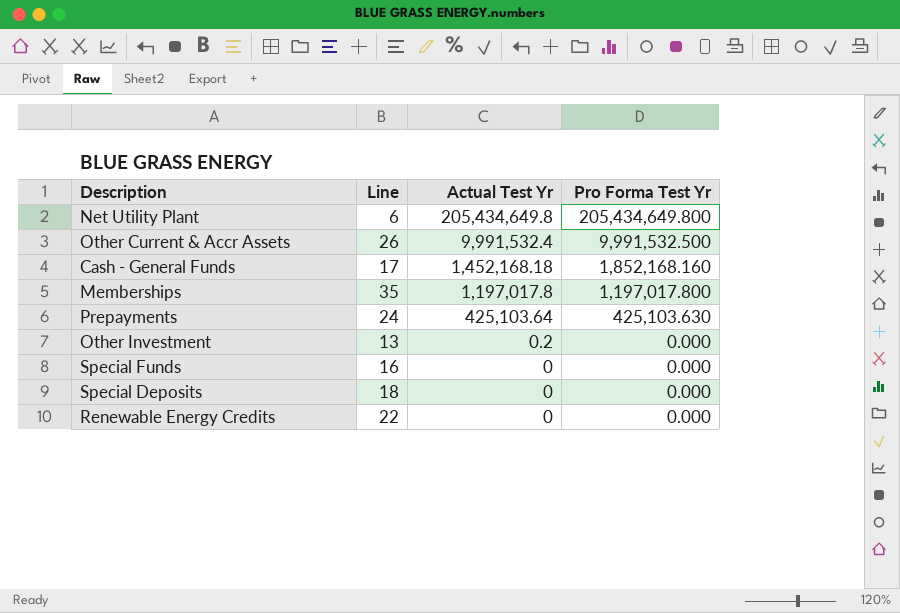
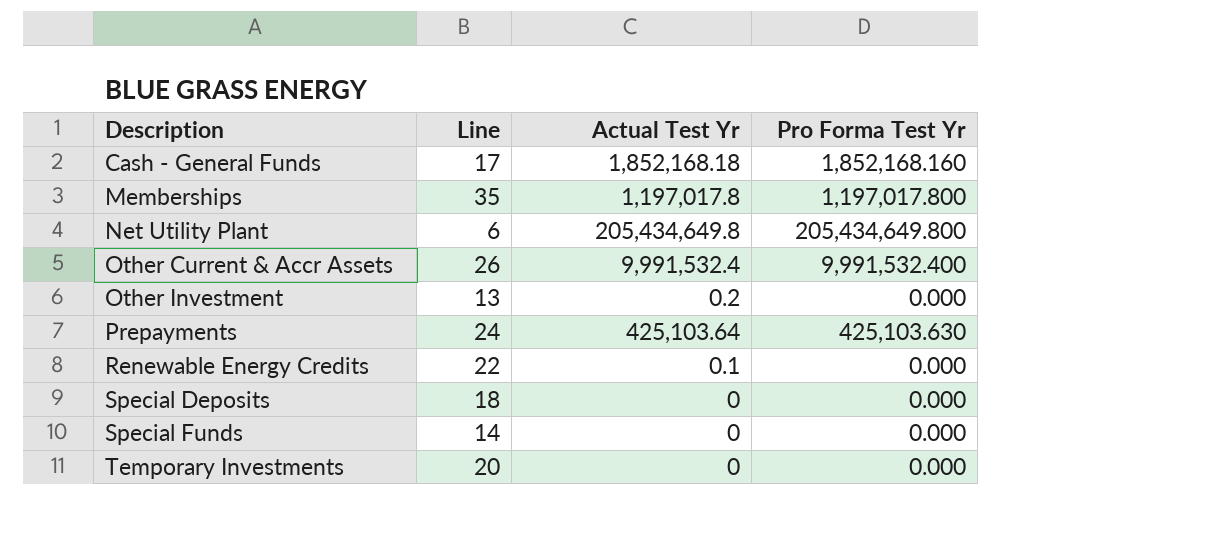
row order: Actual Test Yr descending -> Description ascending
Cash - General Funds | Actual Test Yr: 1,452,168.18 -> 1,852,168.18
Other Current & Accr Assets | Pro Forma Test Yr: 9,991,532.500 -> 9,991,532.400
Renewable Energy Credits | Actual Test Yr: 0 -> 0.1
Special Funds | Line: 16 -> 14
row Temporary Investments: none -> 20 | 0 | 0.000

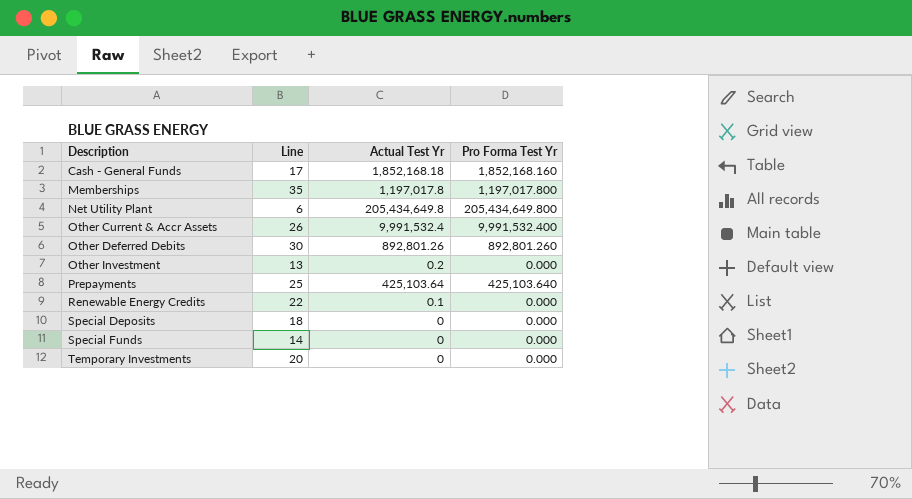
row Other Deferred Debits: none -> 30 | 892,801.26 | 892,801.260
Prepayments | Line: 24 -> 25
Prepayments | Pro Forma Test Yr: 425,103.630 -> 425,103.640

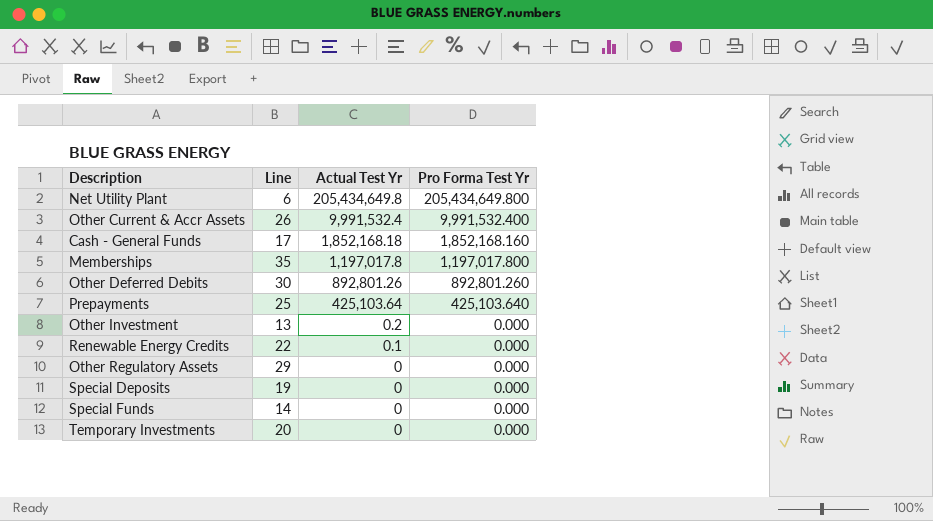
row order: Description ascending -> Actual Test Yr descending
row Other Regulatory Assets: none -> 29 | 0 | 0.000
Special Deposits | Line: 18 -> 19

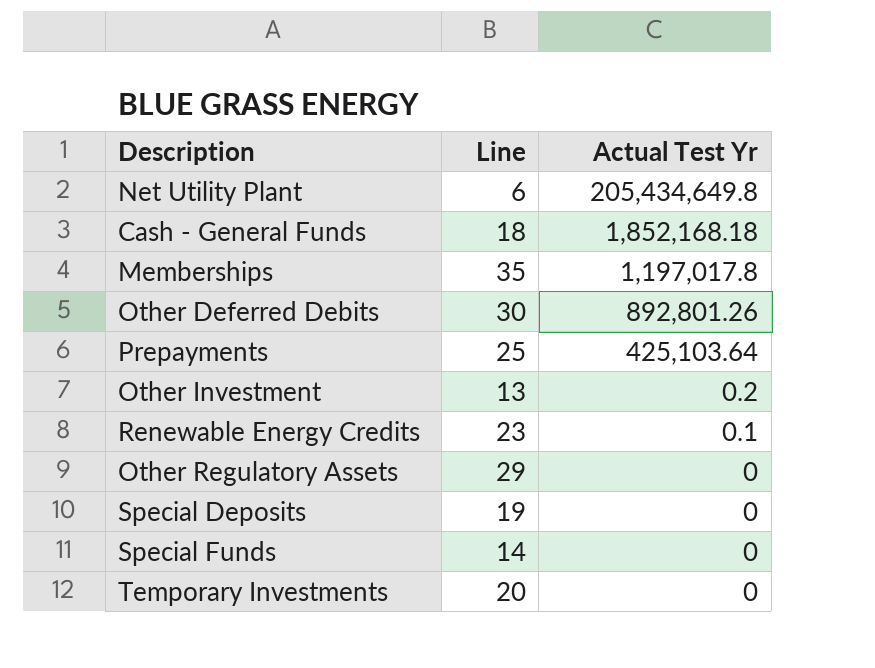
column Pro Forma Test Yr | position: 4 -> none
row Other Current & Accr Assets: 26 | 9,991,532.4 | 9,991,532.400 -> none
Cash - General Funds | Line: 17 -> 18
Renewable Energy Credits | Line: 22 -> 23

